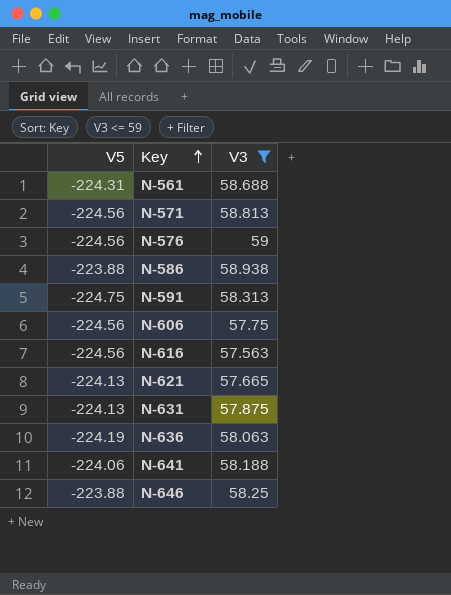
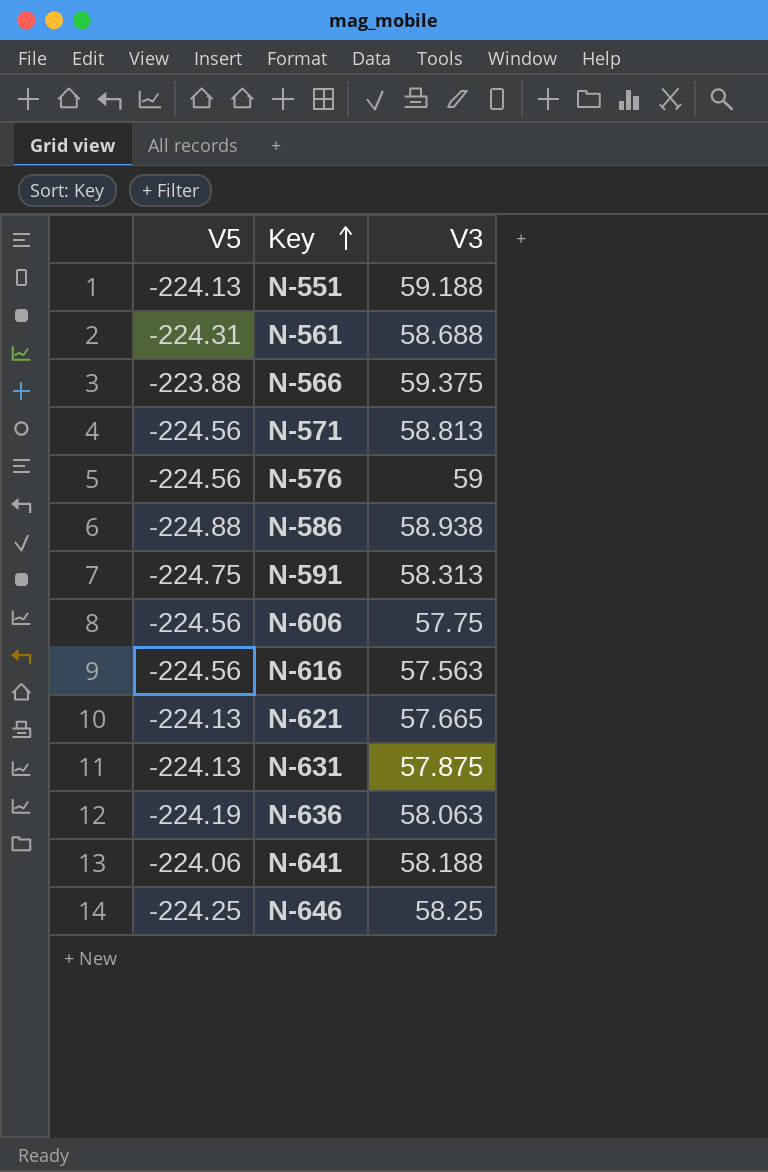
filter: V3 <= 59 -> none
N-586 | V5: -223.88 -> -224.88
N-646 | V5: -223.88 -> -224.25

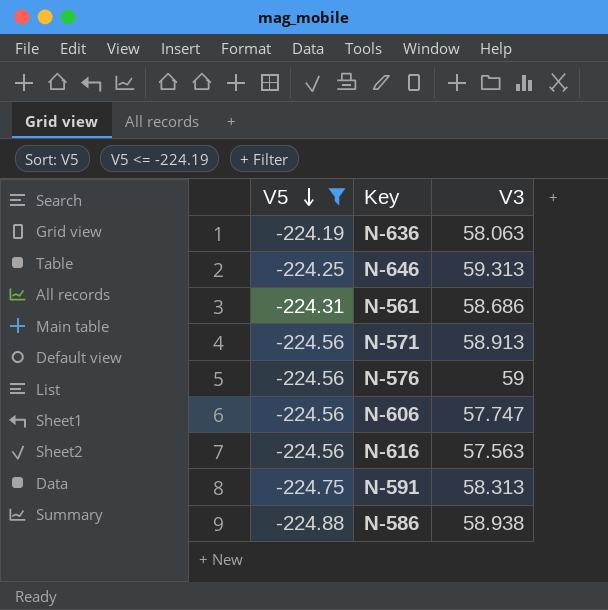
filter: none -> V5 <= -224.19
row order: Key ascending -> V5 descending
N-646 | V3: 58.25 -> 59.313
N-561 | V3: 58.688 -> 58.686
N-571 | V3: 58.813 -> 58.913
N-606 | V3: 57.75 -> 57.747

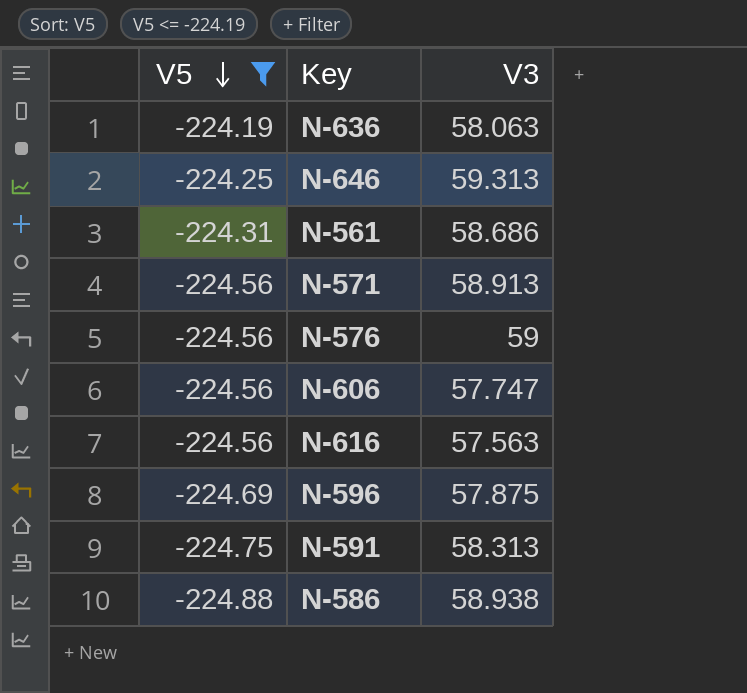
row N-596: none -> -224.69 | 57.875

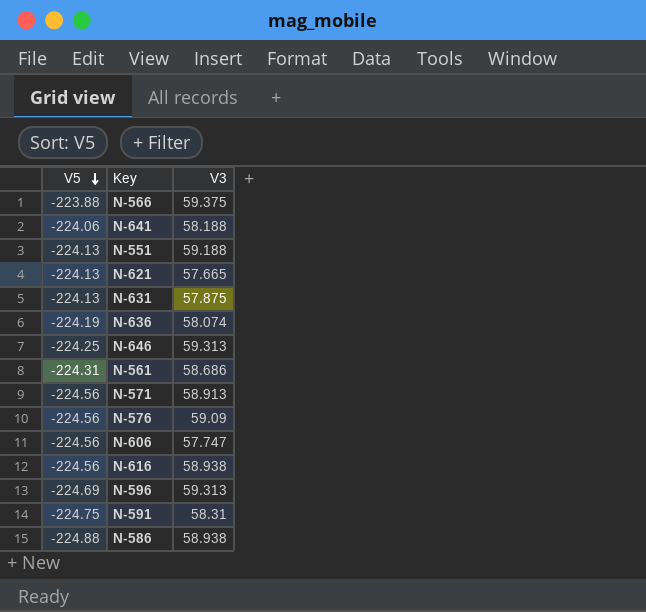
filter: V5 <= -224.19 -> none
N-636 | V3: 58.063 -> 58.074
N-576 | V3: 59 -> 59.09
N-616 | V3: 57.563 -> 58.938
N-596 | V3: 57.875 -> 59.313
N-591 | V3: 58.313 -> 58.31

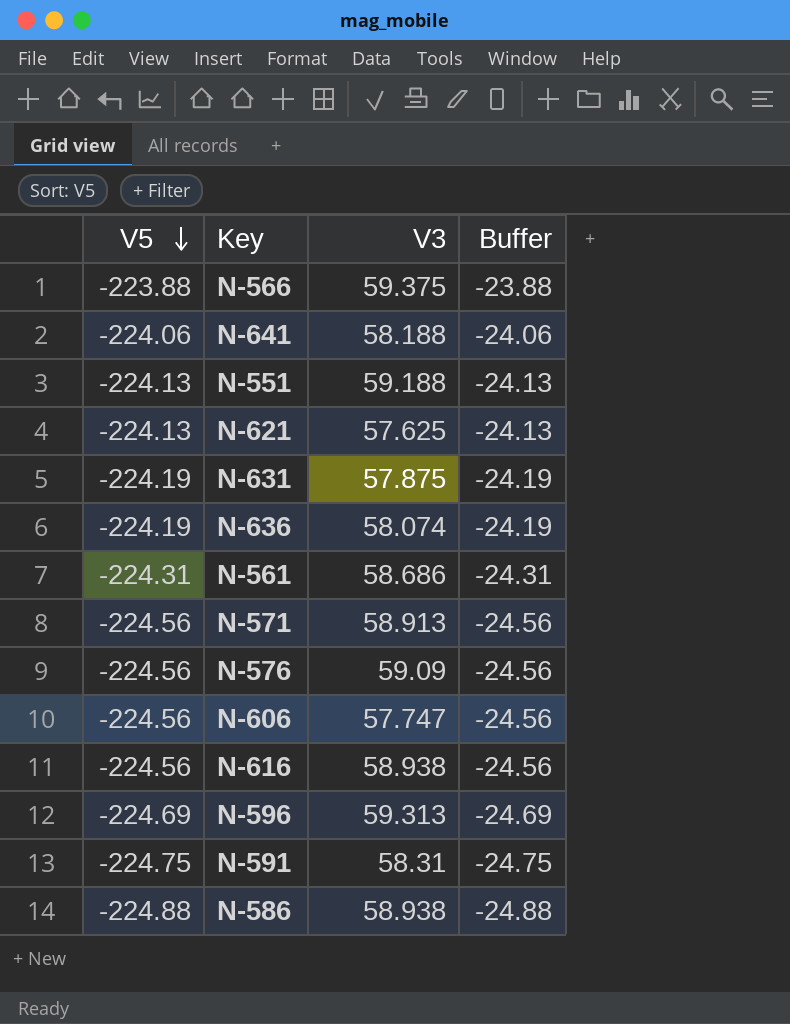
column Buffer | formula: none -> [V5] + 200
row N-646: -224.25 | 59.313 -> none
N-621 | V3: 57.665 -> 57.625
N-631 | V5: -224.13 -> -224.19

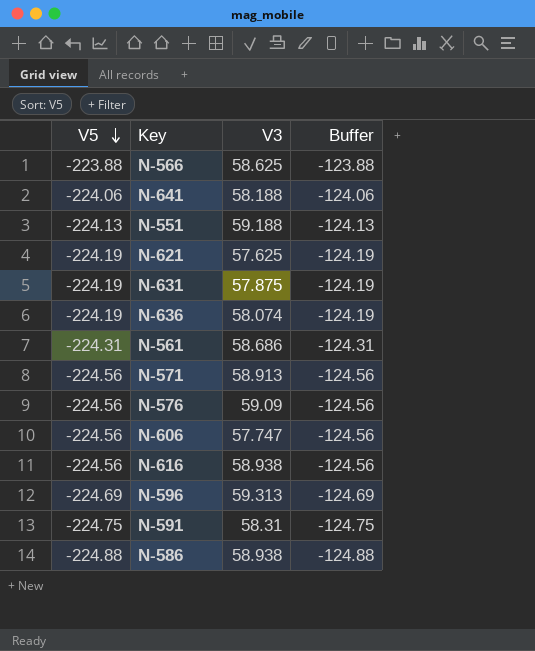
column Buffer | formula: [V5] + 200 -> [V5] + 100
N-566 | V3: 59.375 -> 58.625
N-621 | V5: -224.13 -> -224.19

